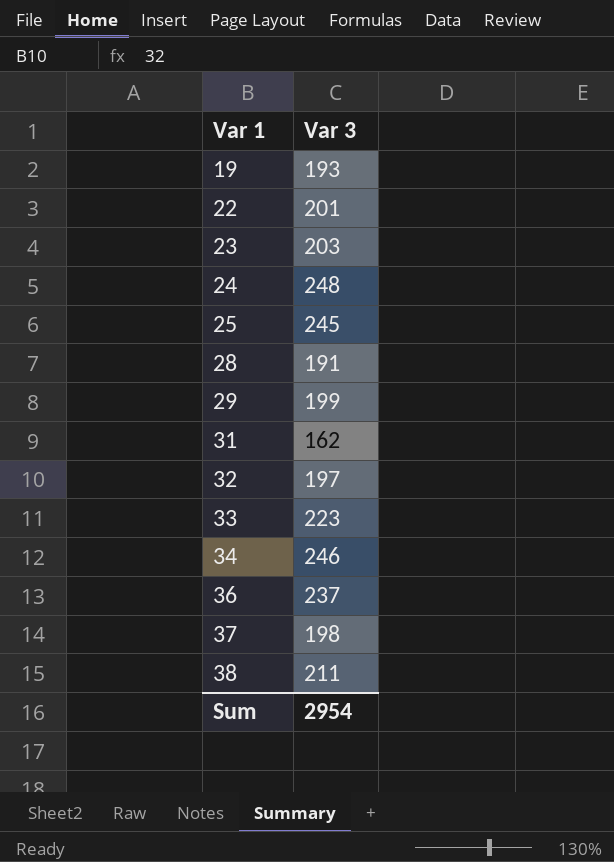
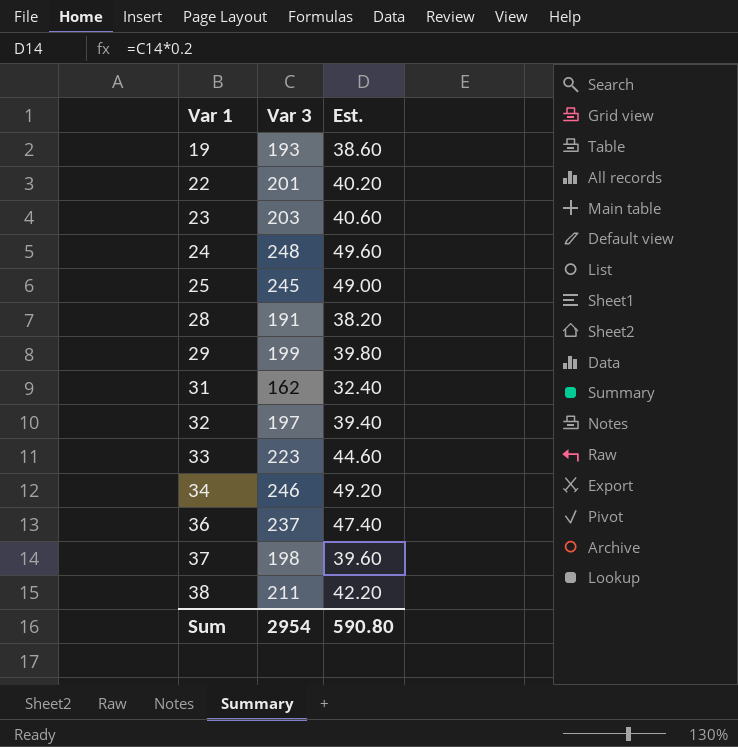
column Est. | formula: none -> [Var 3] * 0.2

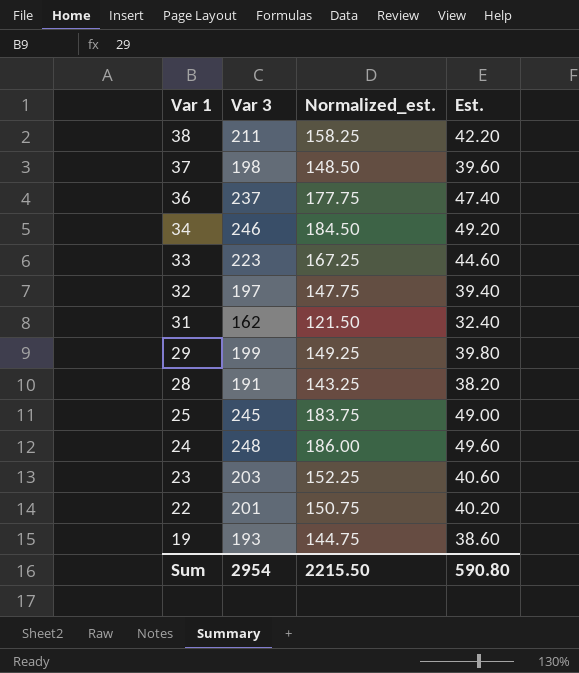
row order: Var 1 ascending -> Var 1 descending
column Normalized_est. | formula: none -> [Var 3] * 0.75

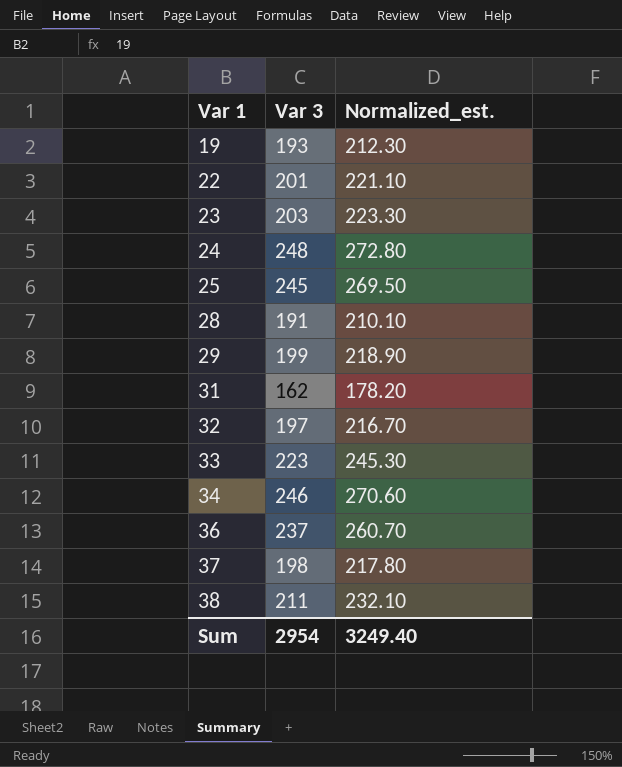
row order: Var 1 descending -> Var 1 ascending
column Est. | formula: [Var 3] * 0.2 -> none
column Normalized_est. | formula: [Var 3] * 0.75 -> [Var 3] * 1.1
Sum | Normalized_est.: 2215.50 -> 3249.40

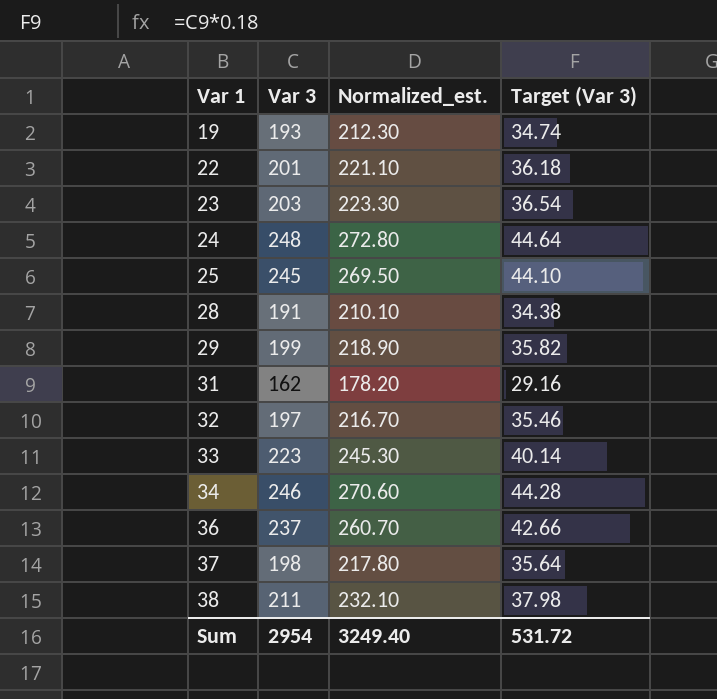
column Target (Var 3) | formula: none -> [Var 3] * 0.18

